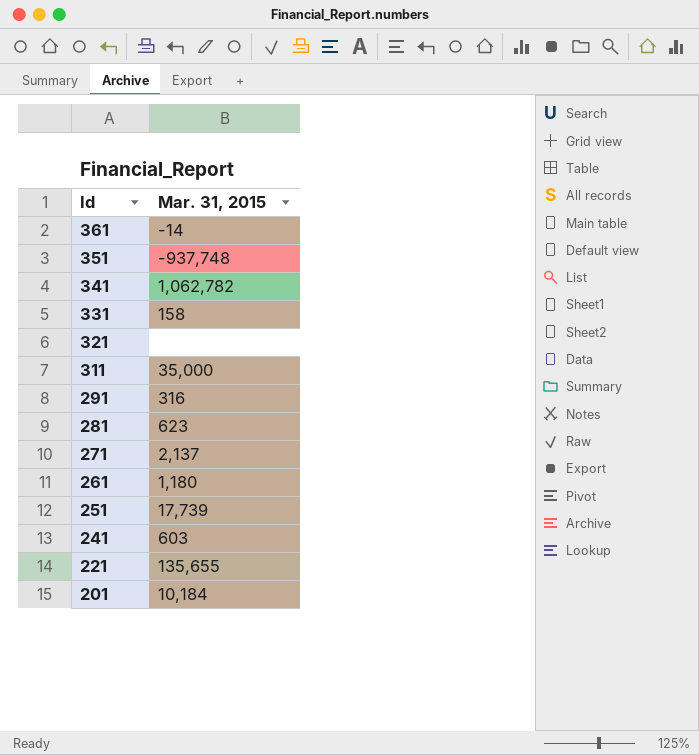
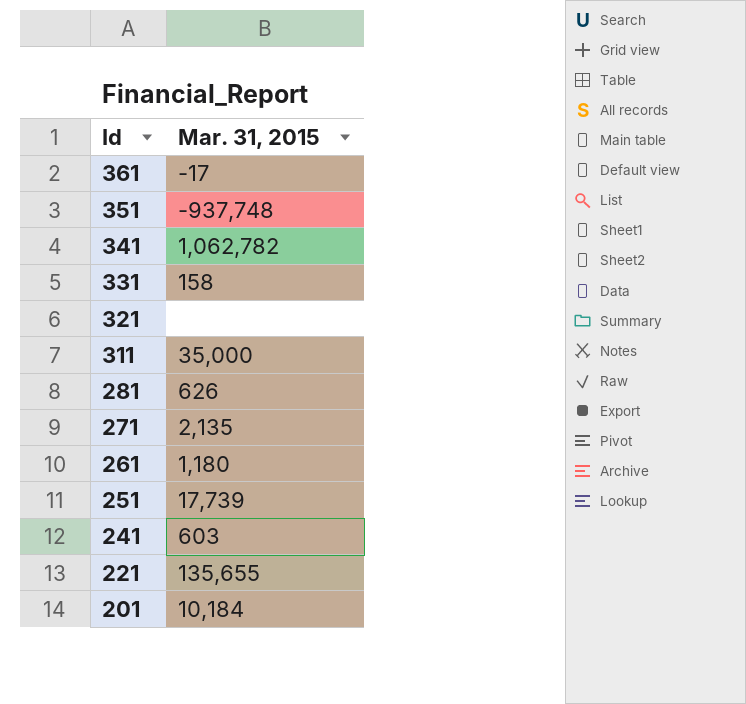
row 291: 316 -> none
361 | Mar. 31, 2015: -14 -> -17
281 | Mar. 31, 2015: 623 -> 626
271 | Mar. 31, 2015: 2,137 -> 2,135

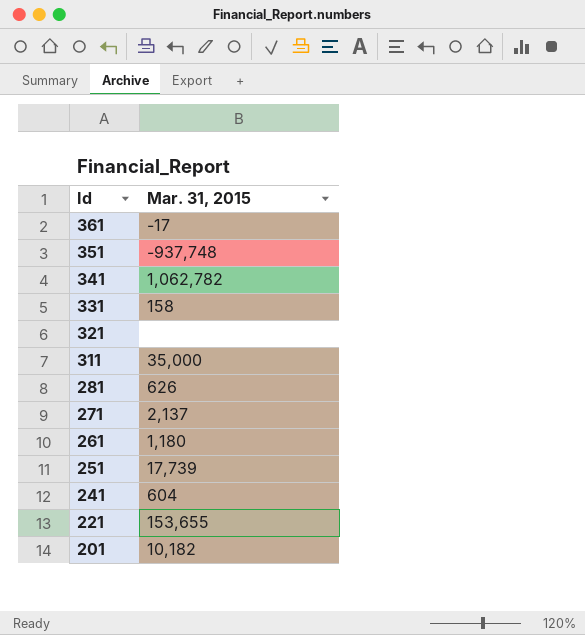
271 | Mar. 31, 2015: 2,135 -> 2,137
241 | Mar. 31, 2015: 603 -> 604
221 | Mar. 31, 2015: 135,655 -> 153,655
201 | Mar. 31, 2015: 10,184 -> 10,182

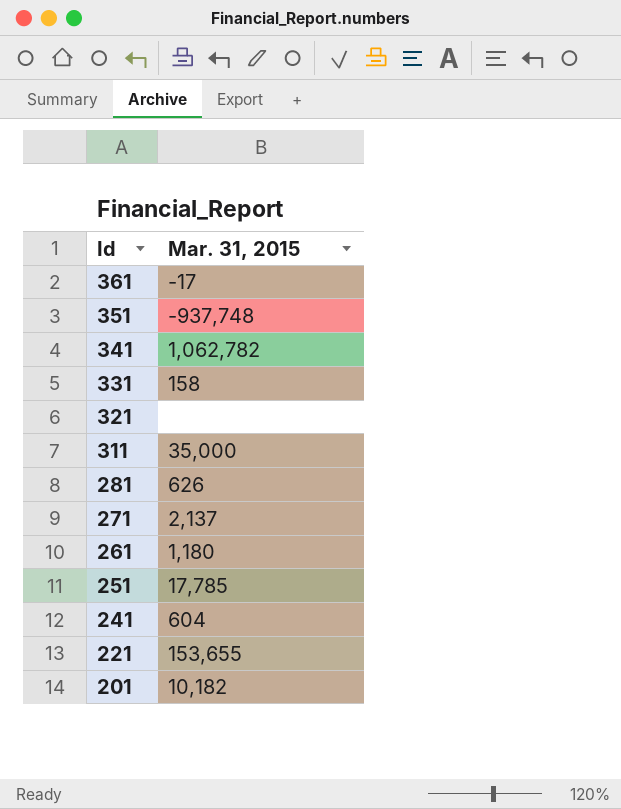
251 | Mar. 31, 2015: 17,739 -> 17,785

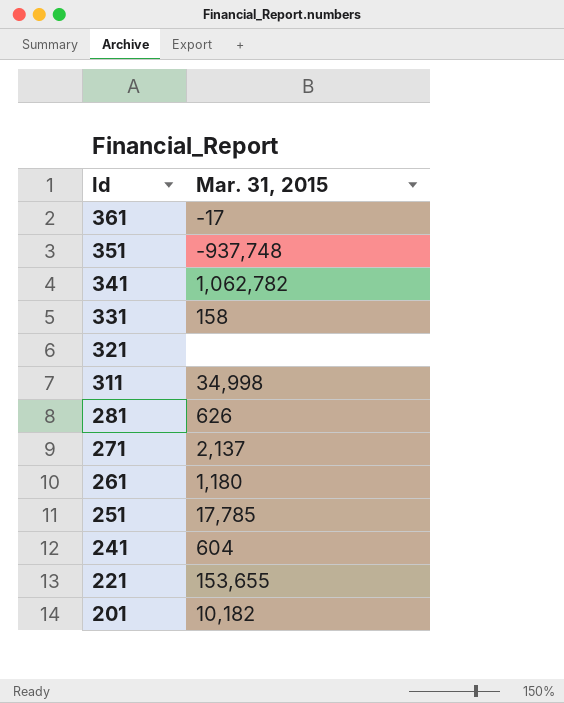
311 | Mar. 31, 2015: 35,000 -> 34,998

